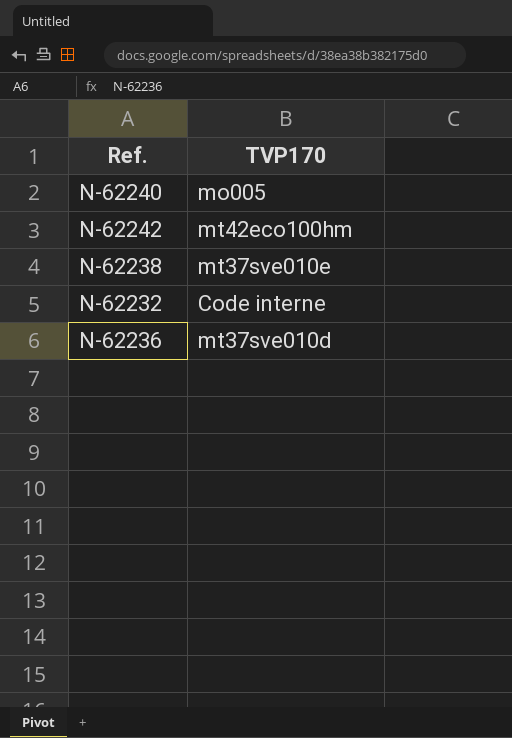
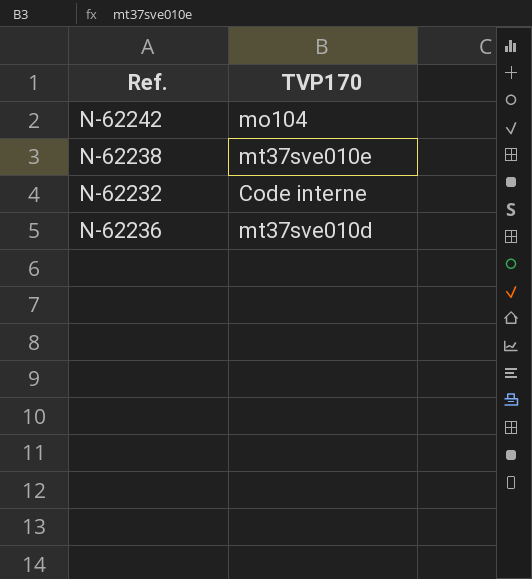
row N-62240: mo005 -> none
N-62242 | TVP170: mt42eco100hm -> mo104

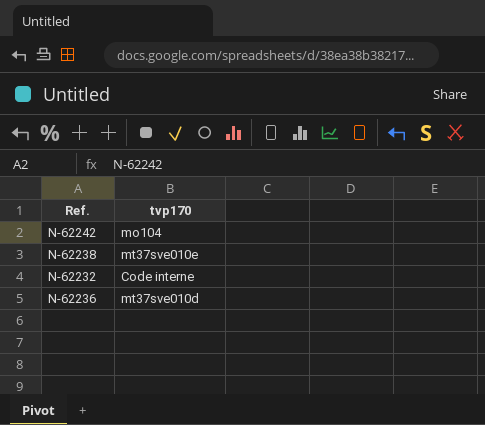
column name: TVP170 -> tvp170

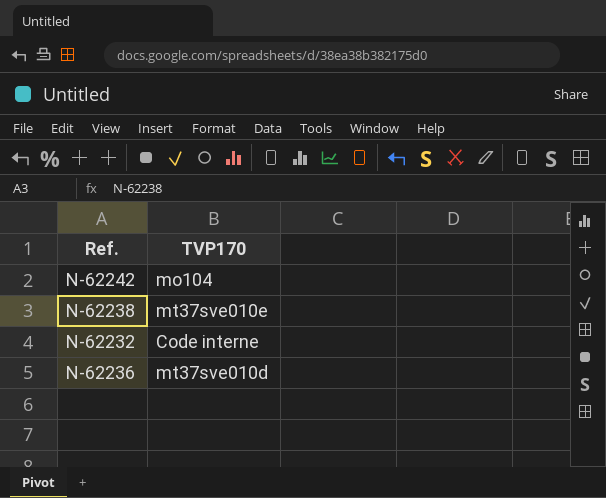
column name: tvp170 -> TVP170

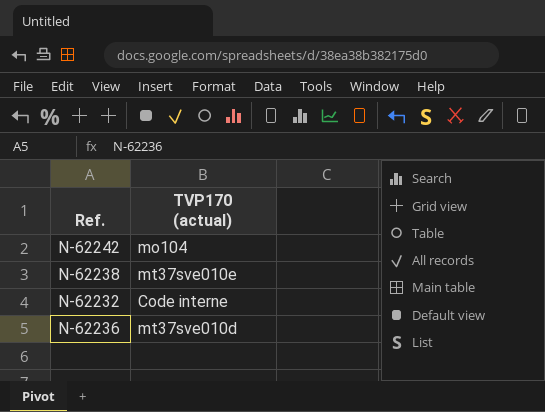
column name: TVP170 -> TVP170 (actual)

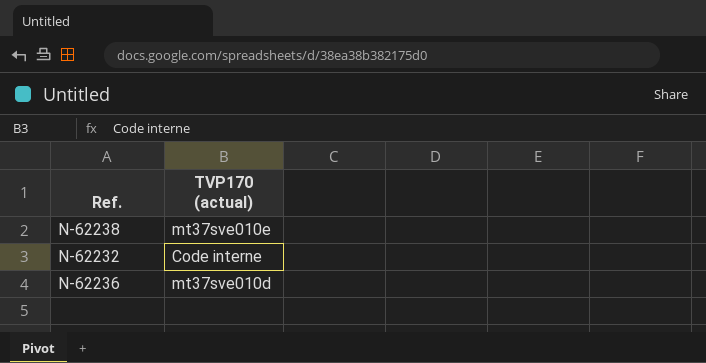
row N-62242: mo104 -> none

